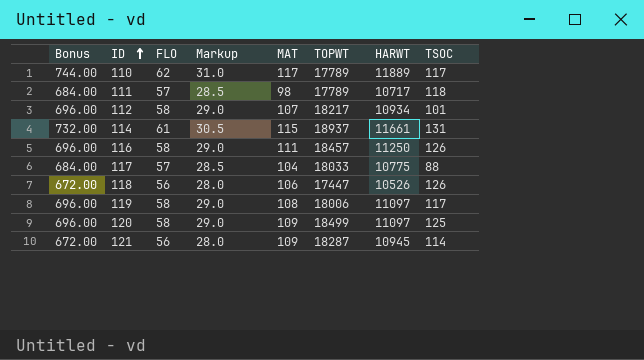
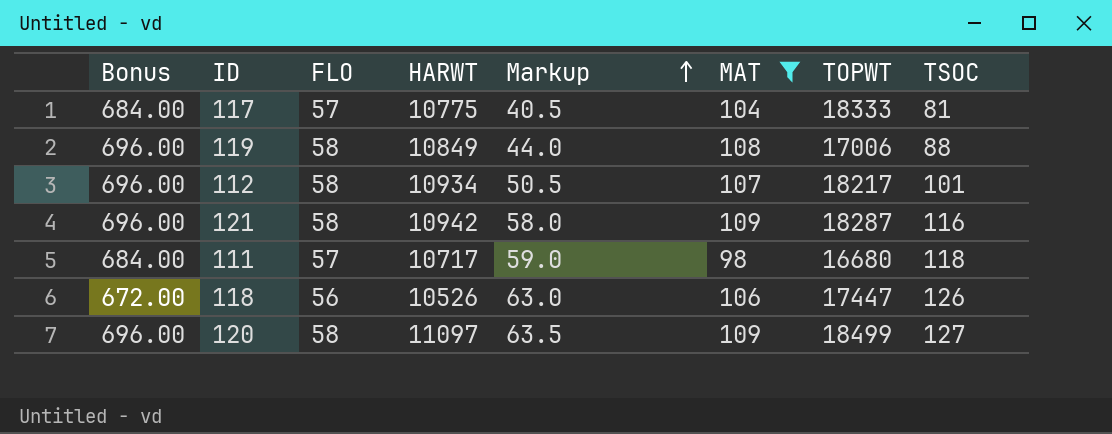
filter: none -> MAT <= 109
row order: ID ascending -> Markup ascending
column HARWT | position: 7 -> 4
column Markup | formula: [FLO] * 0.5 -> [TSOC] * 0.5
117 | TOPWT: 18033 -> 18333
117 | TSOC: 88 -> 81
119 | HARWT: 11097 -> 10849
119 | TOPWT: 18006 -> 17006
119 | TSOC: 117 -> 88
121 | Bonus: 672.00 -> 696.00
121 | FLO: 56 -> 58
121 | HARWT: 10945 -> 10942
121 | TSOC: 114 -> 116
111 | TOPWT: 17789 -> 16680
120 | TSOC: 125 -> 127

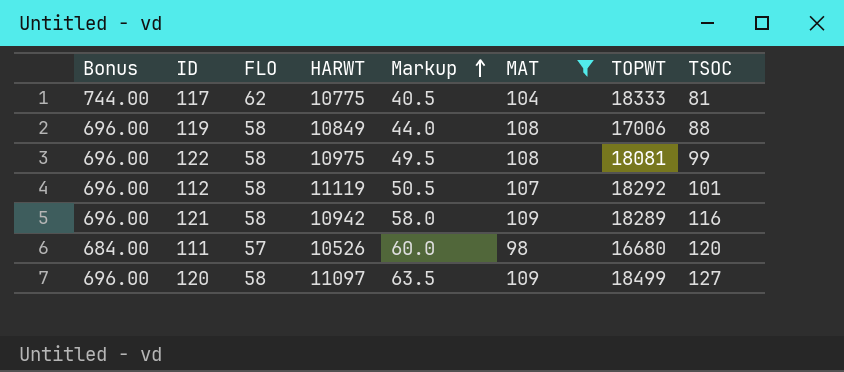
row 118: 672.00 | 56 | 10526 | 63.0 | 106 | 17447 | 126 -> none
117 | Bonus: 684.00 -> 744.00
117 | FLO: 57 -> 62
row 122: none -> 696.00 | 58 | 10975 | 49.5 | 108 | 18081 | 99
112 | HARWT: 10934 -> 11119
112 | TOPWT: 18217 -> 18292
121 | TOPWT: 18287 -> 18289
111 | HARWT: 10717 -> 10526
111 | Markup: 59.0 -> 60.0
111 | TSOC: 118 -> 120

